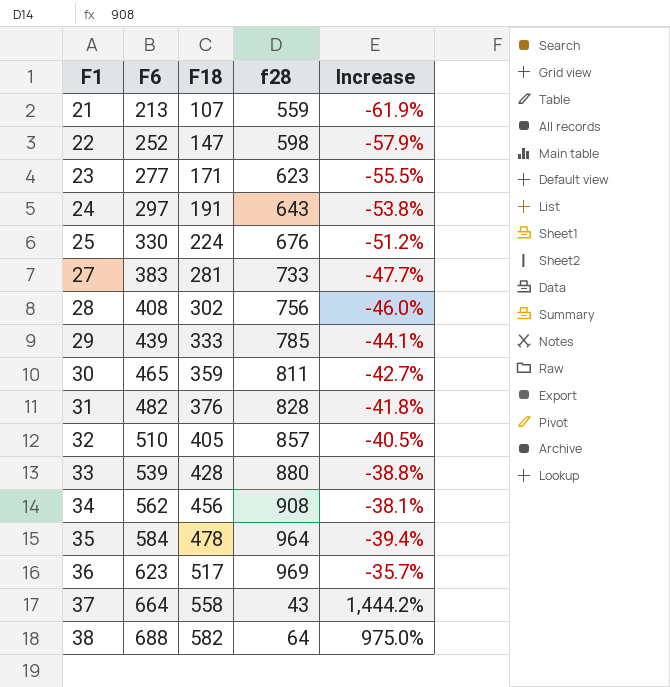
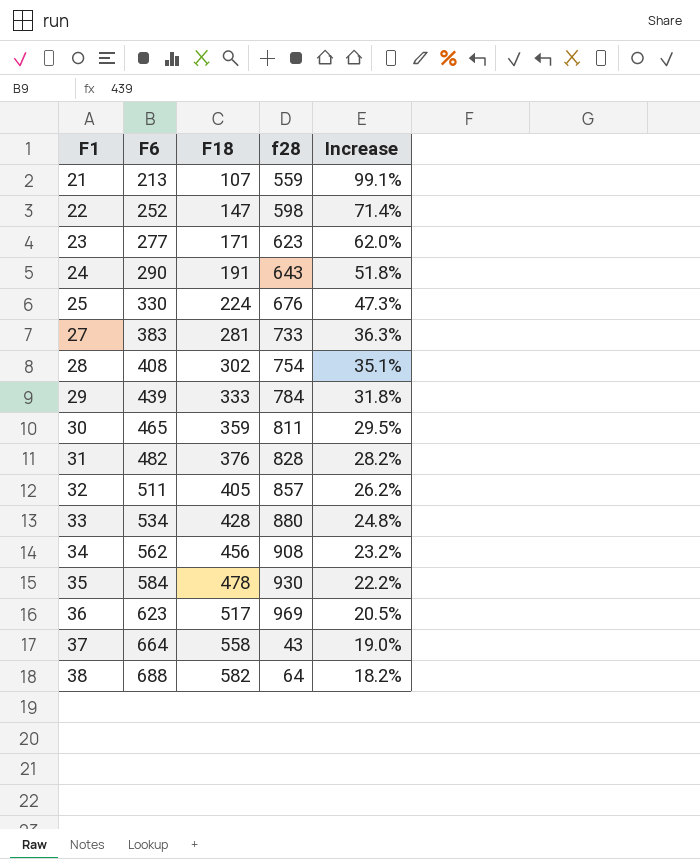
column Increase | formula: ([F6] - [f28]) / [f28] -> ([F6] - [F18]) / [F18]
24 | F6: 297 -> 290
28 | f28: 756 -> 754
29 | f28: 785 -> 784
32 | F6: 510 -> 511
33 | F6: 539 -> 534
35 | f28: 964 -> 930

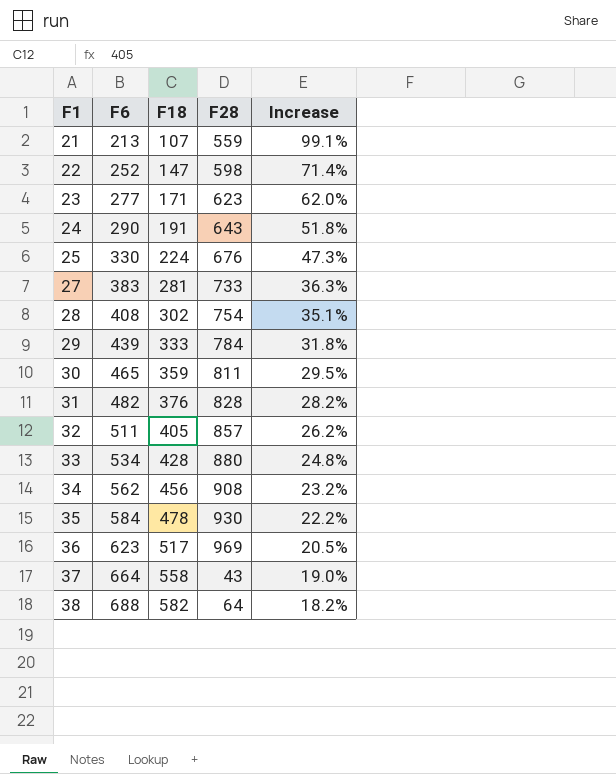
column name: f28 -> F28

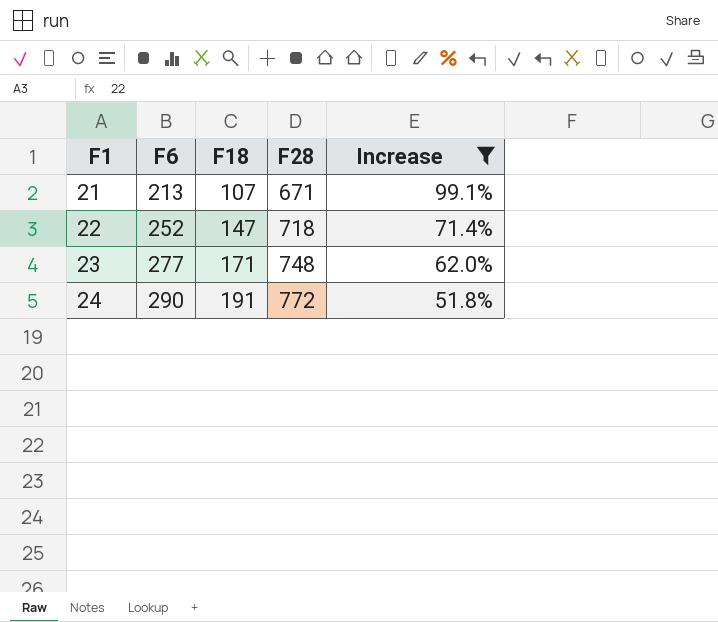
filter: none -> Increase >= 51.8%
21 | F28: 559 -> 671
22 | F28: 598 -> 718
23 | F28: 623 -> 748
24 | F28: 643 -> 772

